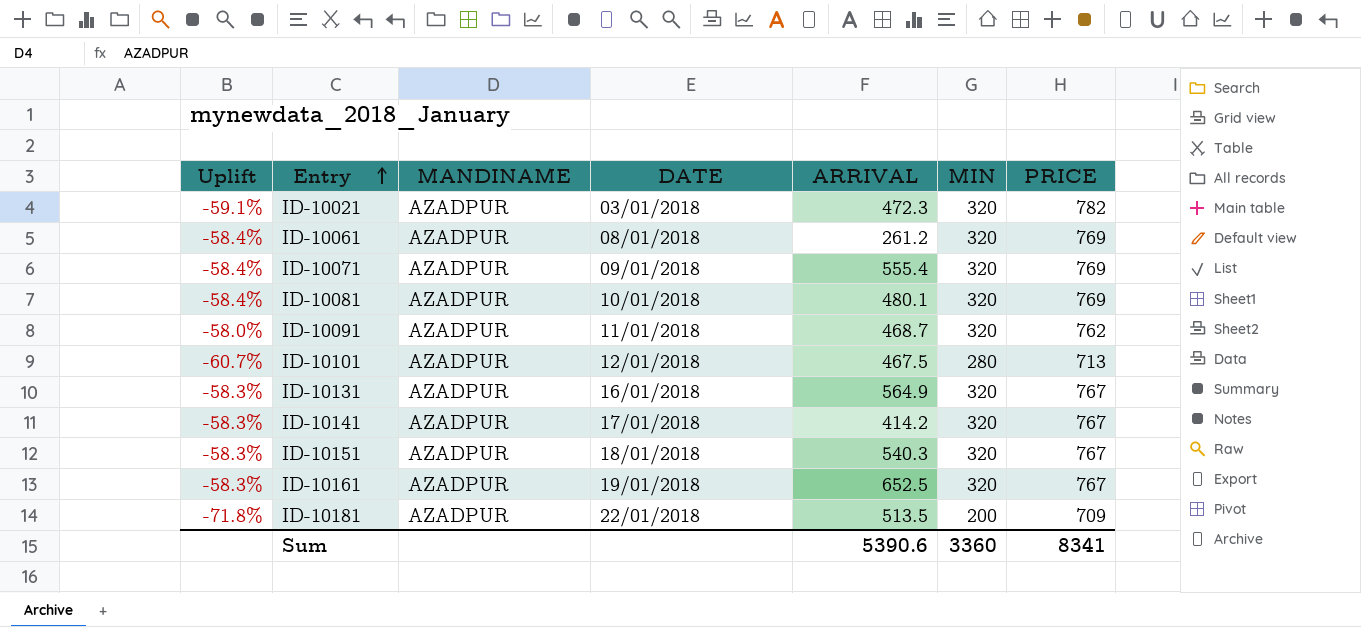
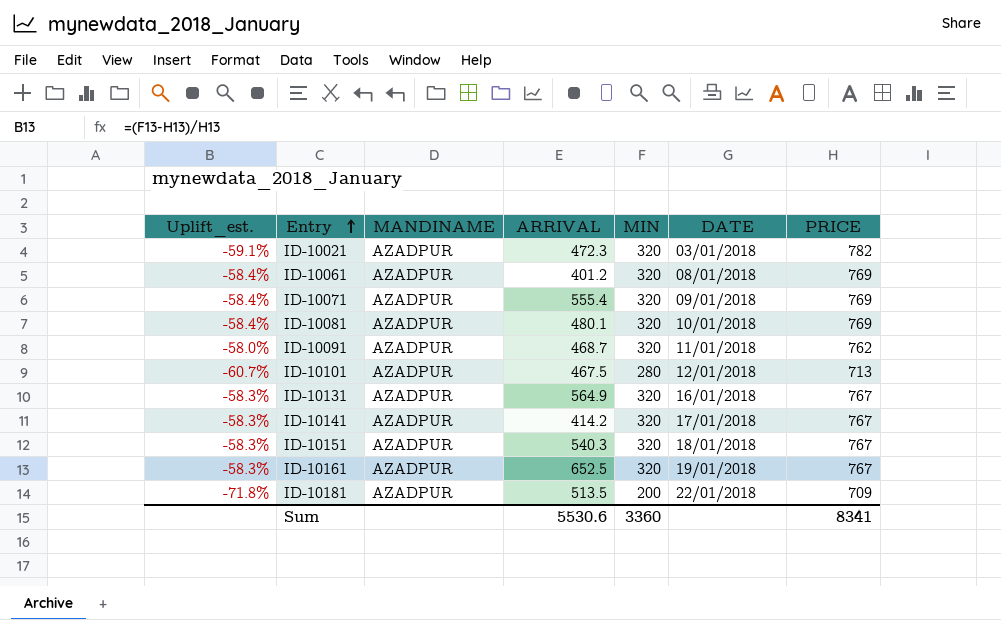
column name: Uplift -> Uplift_est.
column DATE | position: 4 -> 6
ID-10061 | ARRIVAL: 261.2 -> 401.2
Sum | ARRIVAL: 5390.6 -> 5530.6

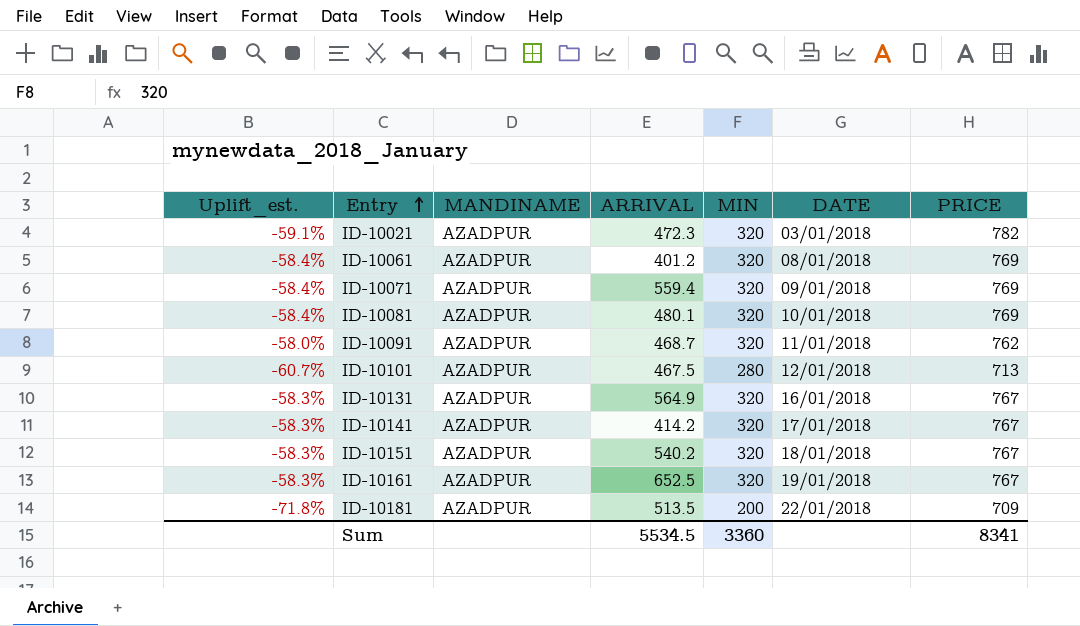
ID-10071 | ARRIVAL: 555.4 -> 559.4
ID-10151 | ARRIVAL: 540.3 -> 540.2
Sum | ARRIVAL: 5530.6 -> 5534.5

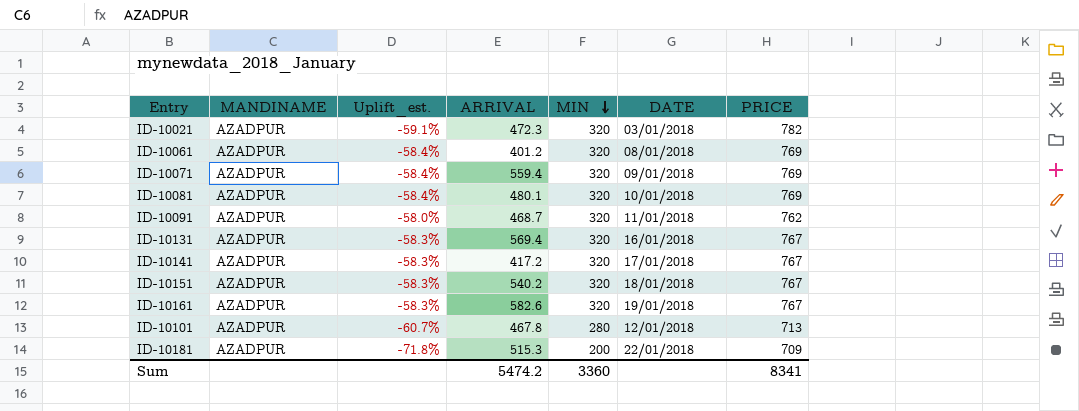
row order: Entry ascending -> MIN descending
column Uplift_est. | position: 1 -> 3
ID-10131 | ARRIVAL: 564.9 -> 569.4
ID-10141 | ARRIVAL: 414.2 -> 417.2
ID-10161 | ARRIVAL: 652.5 -> 582.6
ID-10101 | ARRIVAL: 467.5 -> 467.8
ID-10181 | ARRIVAL: 513.5 -> 515.3
Sum | ARRIVAL: 5534.5 -> 5474.2

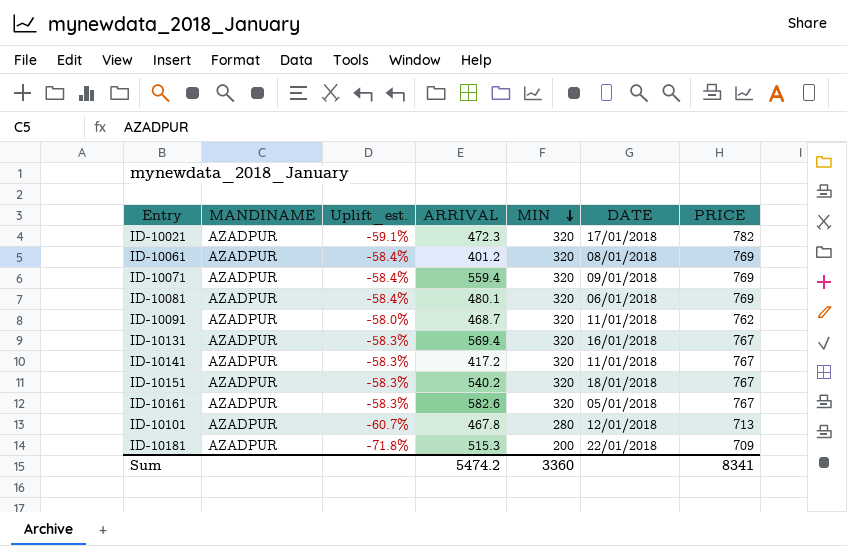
ID-10021 | DATE: 03/01/2018 -> 17/01/2018
ID-10081 | DATE: 10/01/2018 -> 06/01/2018
ID-10141 | DATE: 17/01/2018 -> 11/01/2018
ID-10161 | DATE: 19/01/2018 -> 05/01/2018

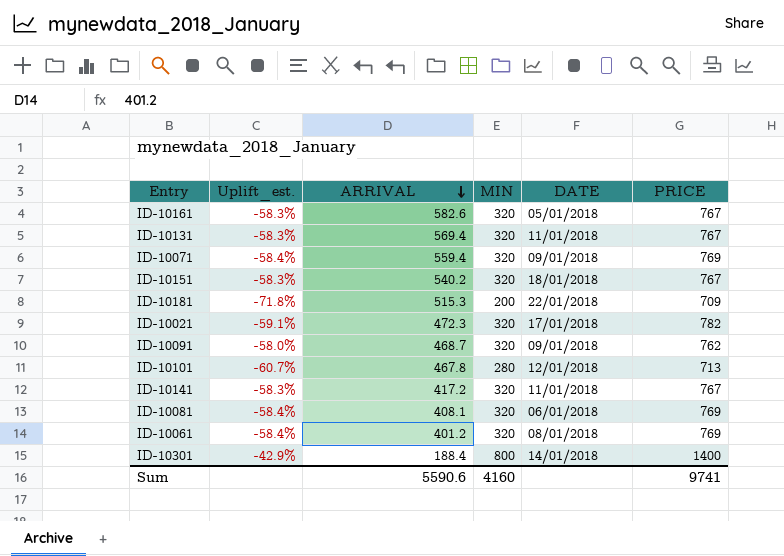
row order: MIN descending -> ARRIVAL descending
column MANDINAME | position: 2 -> none
ID-10131 | DATE: 16/01/2018 -> 11/01/2018
ID-10091 | DATE: 11/01/2018 -> 09/01/2018
ID-10081 | ARRIVAL: 480.1 -> 408.1
row ID-10301: none -> -42.9% | 188.4 | 800 | 14/01/2018 | 1400
Sum | ARRIVAL: 5474.2 -> 5590.6
Sum | MIN: 3360 -> 4160
Sum | PRICE: 8341 -> 9741

